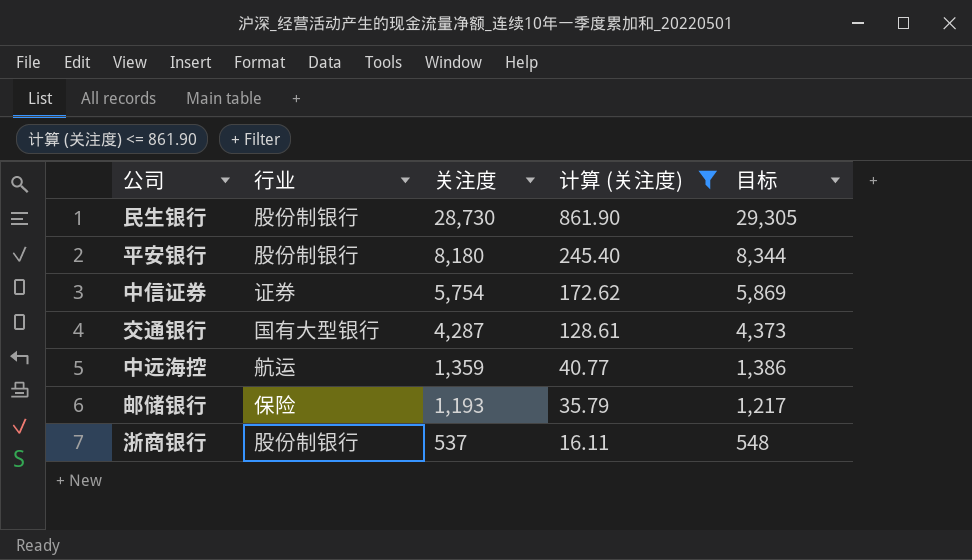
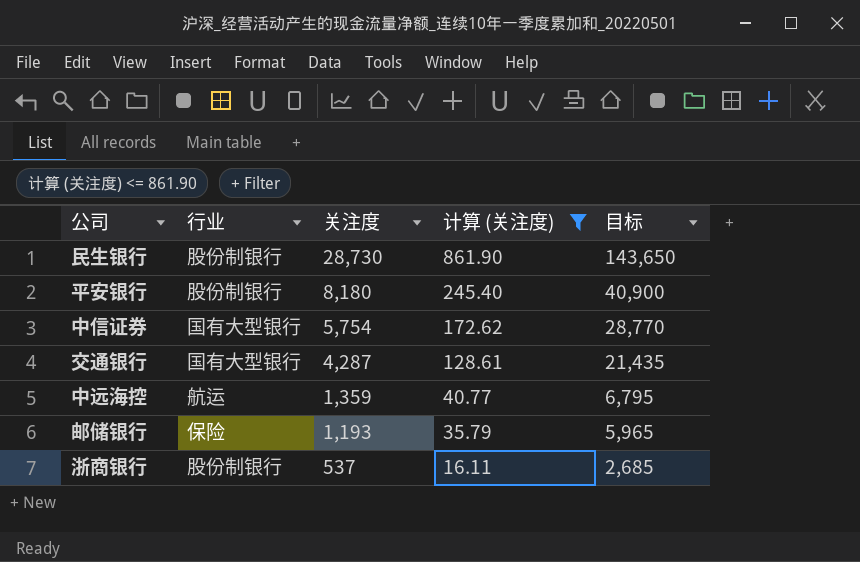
column 目标 | formula: [关注度] * 1.02 -> [关注度] * 5
中信证券 | 行业: 证券 -> 国有大型银行

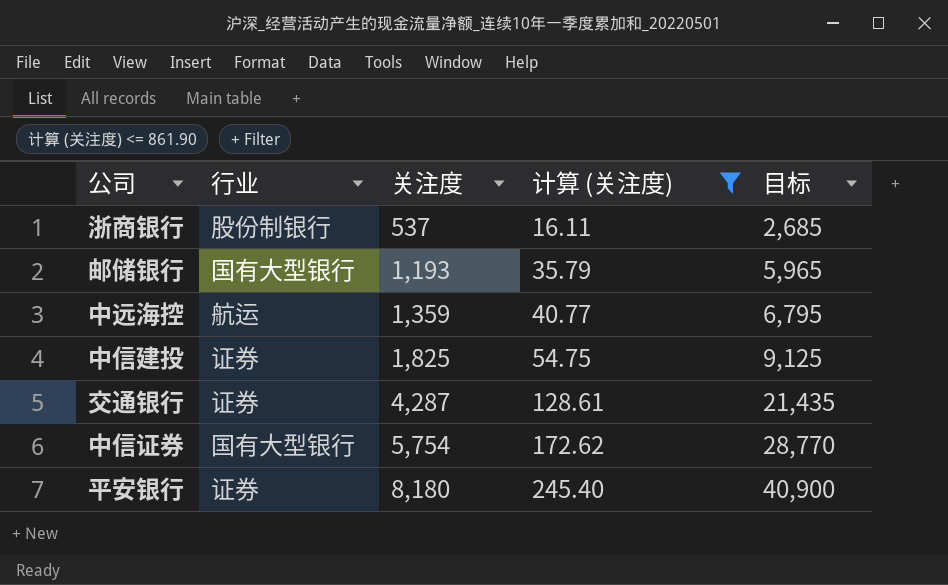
row order: 关注度 descending -> 关注度 ascending
row 民生银行: 股份制银行 | 28,730 | 861.90 | 143,650 -> none
邮储银行 | 行业: 保险 -> 国有大型银行
row 中信建投: none -> 证券 | 1,825 | 54.75 | 9,125
交通银行 | 行业: 国有大型银行 -> 证券
平安银行 | 行业: 股份制银行 -> 证券

